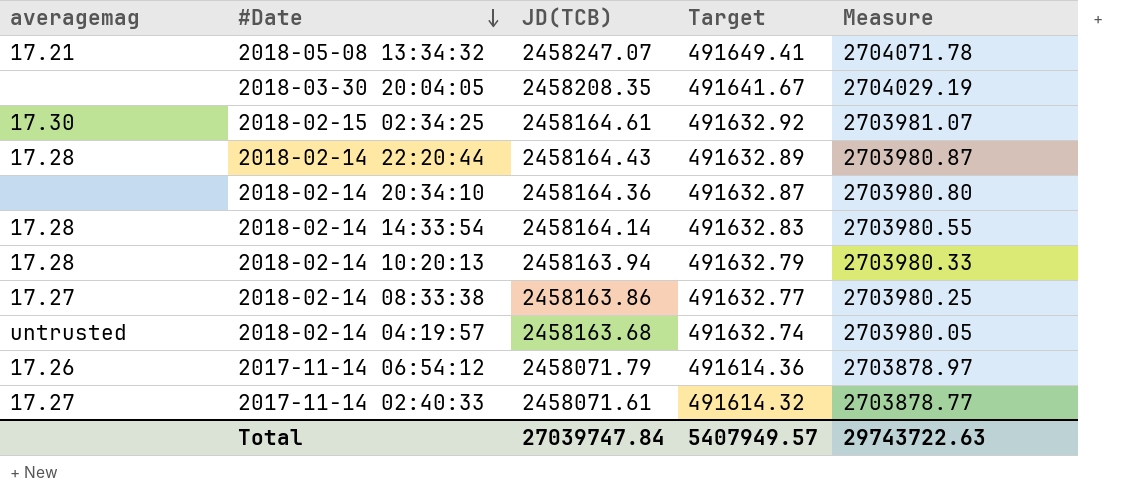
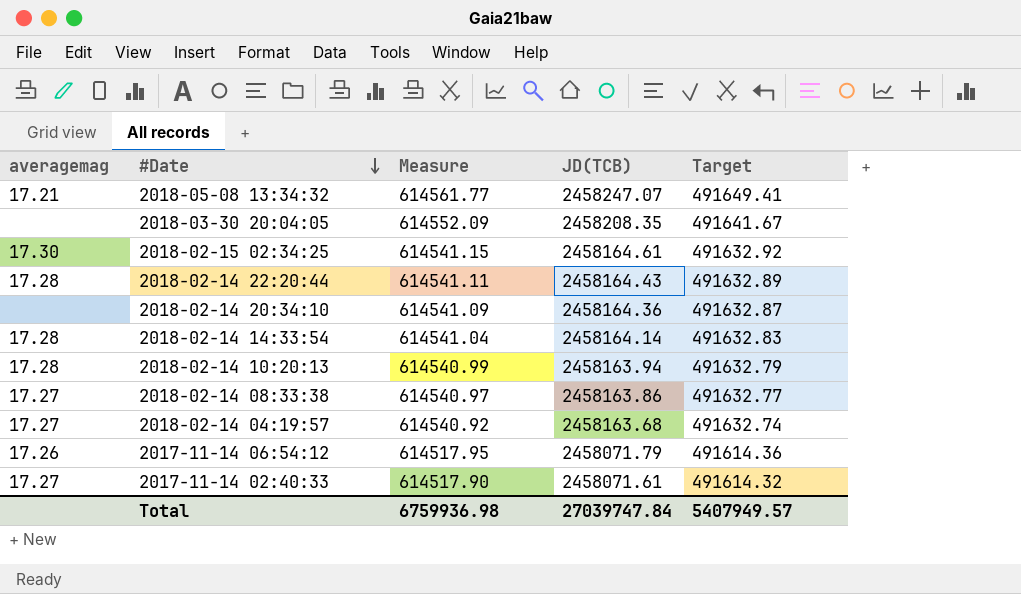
column Measure | formula: [JD(TCB)] * 1.1 -> [JD(TCB)] * 0.25
column Measure | position: 5 -> 3
2018-02-14 04:19:57 | averagemag: untrusted -> 17.27
Total | Measure: 29743722.63 -> 6759936.98

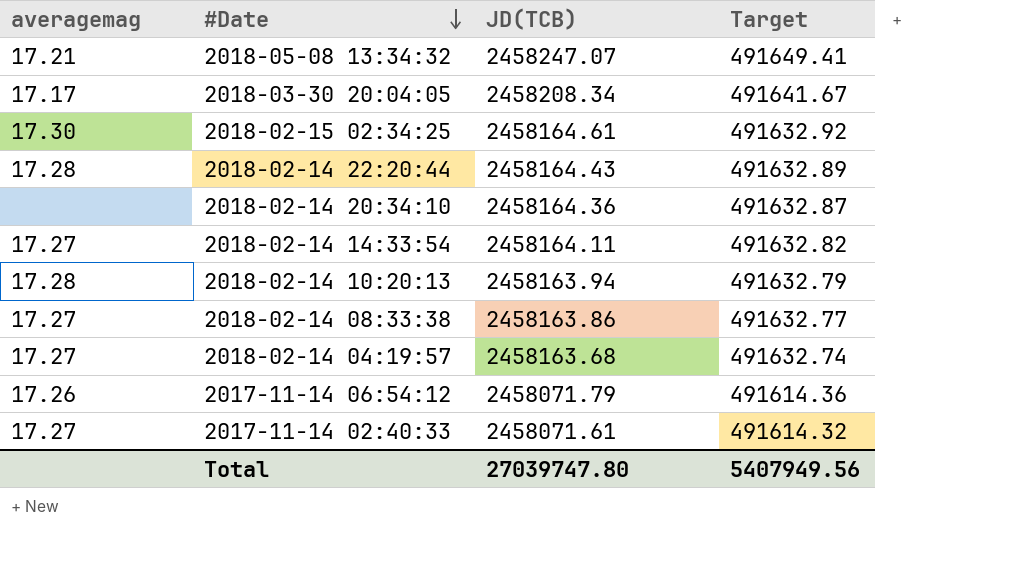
column Measure | formula: [JD(TCB)] * 0.25 -> none
2018-03-30 20:04:05 | averagemag: none -> 17.17
2018-03-30 20:04:05 | JD(TCB): 2458208.35 -> 2458208.34
2018-02-14 14:33:54 | averagemag: 17.28 -> 17.27
2018-02-14 14:33:54 | JD(TCB): 2458164.14 -> 2458164.11
2018-02-14 14:33:54 | Target: 491632.83 -> 491632.82
Total | JD(TCB): 27039747.84 -> 27039747.80
Total | Target: 5407949.57 -> 5407949.56

